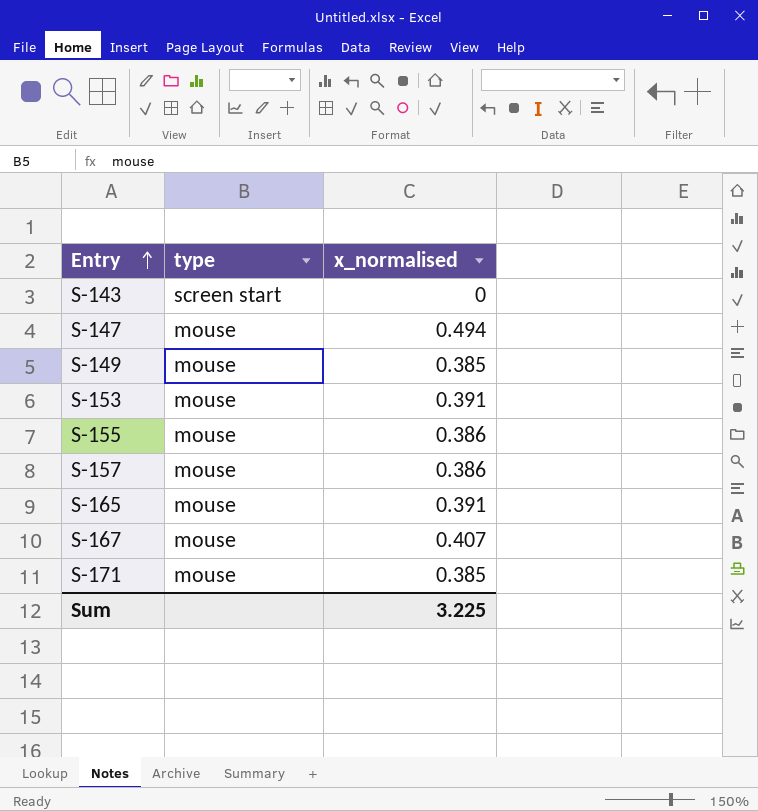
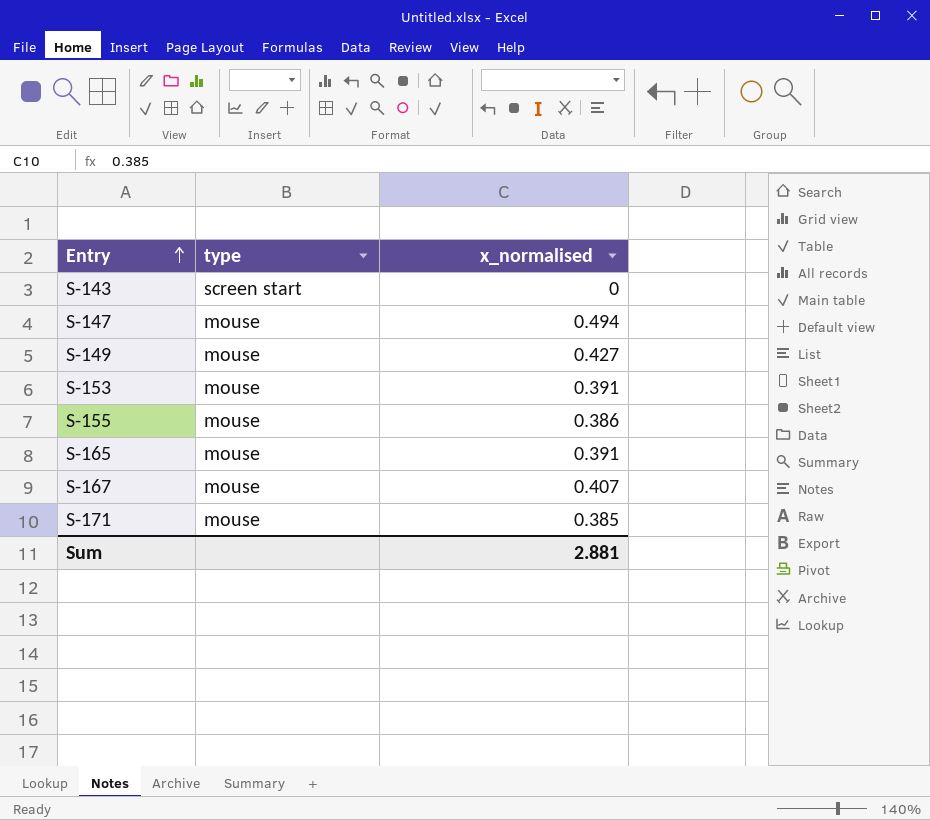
row S-157: mouse | 0.386 -> none
S-149 | x_normalised: 0.385 -> 0.427
Sum | x_normalised: 3.225 -> 2.881

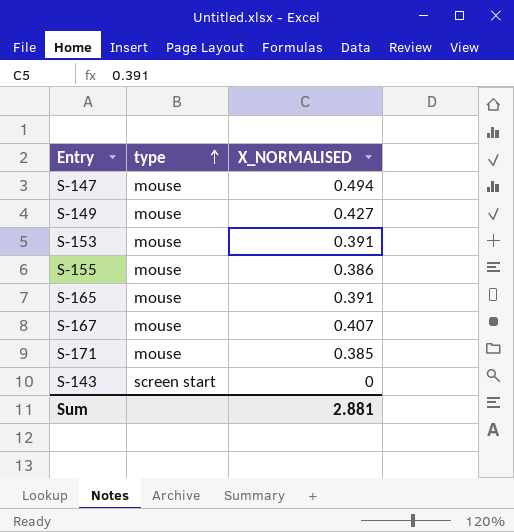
row order: Entry ascending -> type ascending
column name: x_normalised -> X_NORMALISED

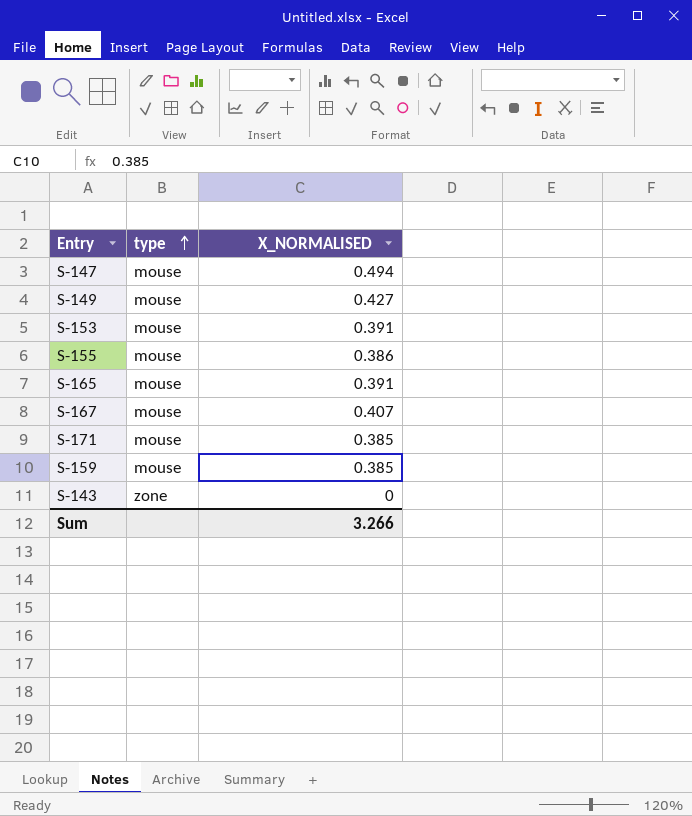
row S-159: none -> mouse | 0.385
S-143 | type: screen start -> zone
Sum | X_NORMALISED: 2.881 -> 3.266

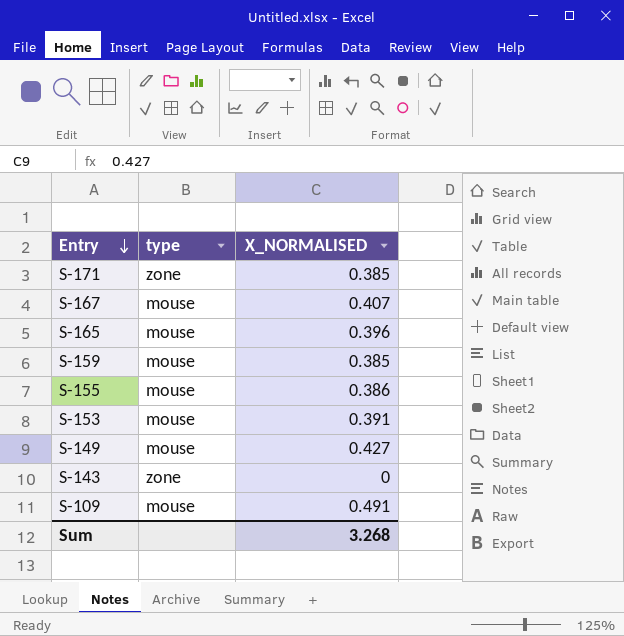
row order: type ascending -> Entry descending
row S-147: mouse | 0.494 -> none
S-171 | type: mouse -> zone
S-165 | X_NORMALISED: 0.391 -> 0.396
row S-109: none -> mouse | 0.491
Sum | X_NORMALISED: 3.266 -> 3.268

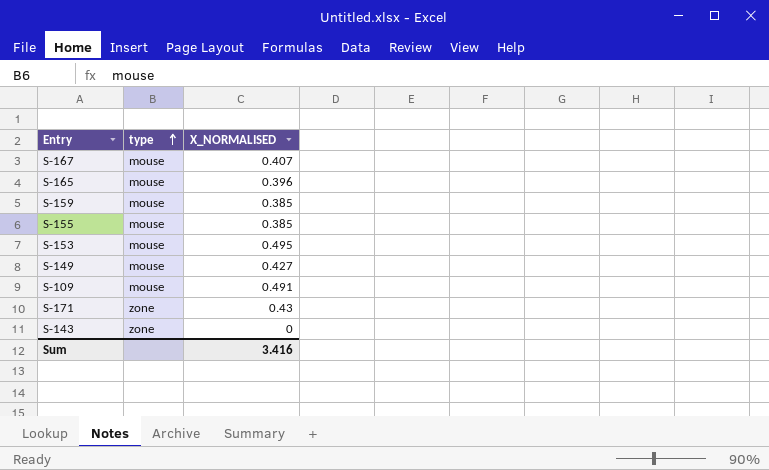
row order: Entry descending -> type ascending
S-155 | X_NORMALISED: 0.386 -> 0.385
S-153 | X_NORMALISED: 0.391 -> 0.495
S-171 | X_NORMALISED: 0.385 -> 0.43
Sum | X_NORMALISED: 3.268 -> 3.416

